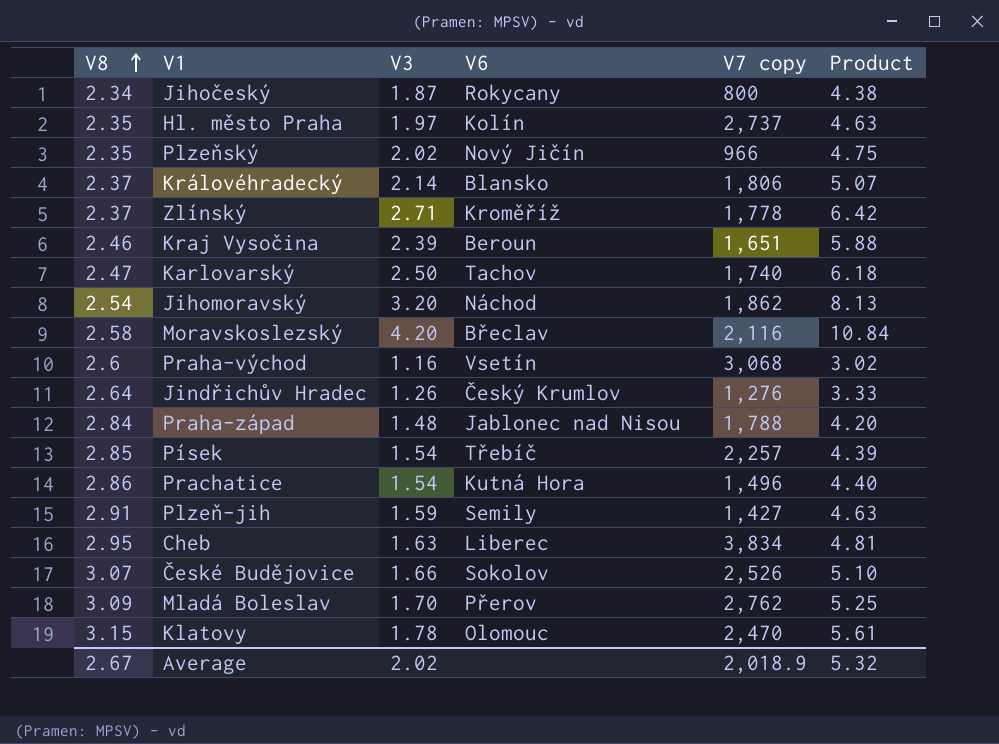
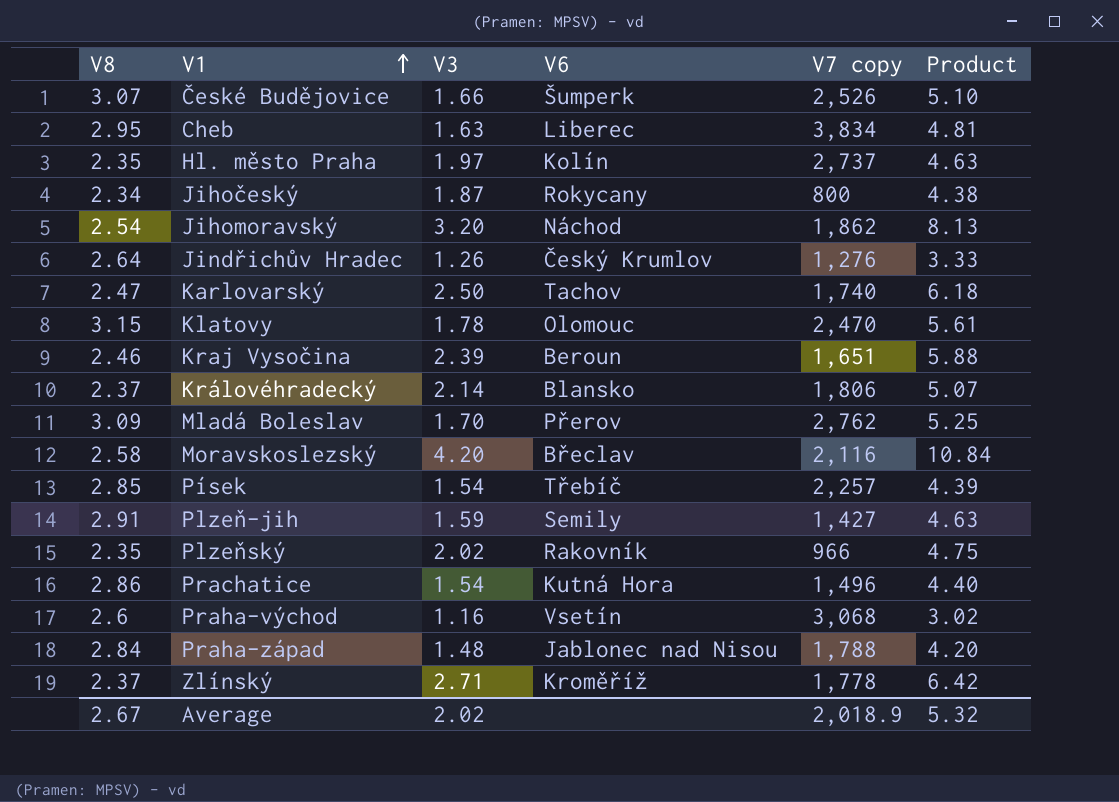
row order: V8 ascending -> V1 ascending
České Budějovice | V6: Sokolov -> Šumperk
Plzeňský | V6: Nový Jičín -> Rakovník

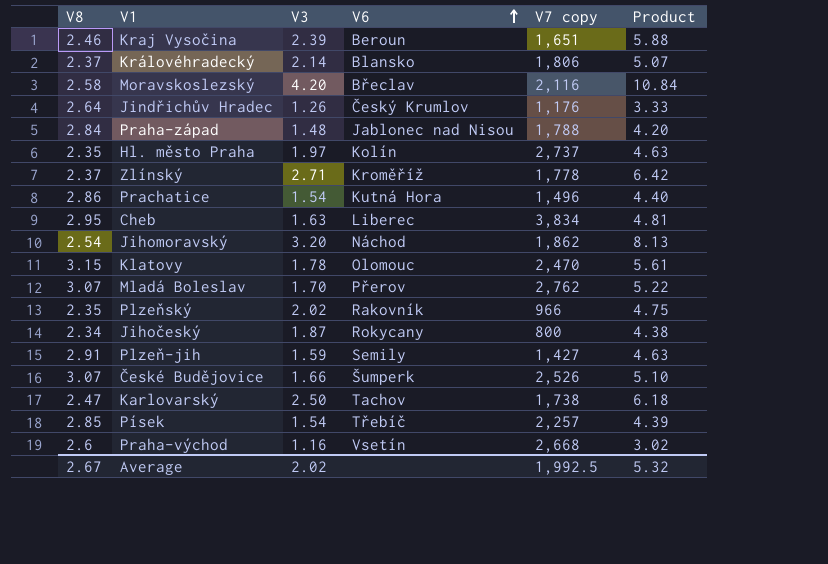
row order: V1 ascending -> V6 ascending
Jindřichův Hradec | V7 copy: 1,276 -> 1,176
Mladá Boleslav | V8: 3.09 -> 3.07
Mladá Boleslav | Product: 5.25 -> 5.22
Karlovarský | V7 copy: 1,740 -> 1,738
Praha-východ | V7 copy: 3,068 -> 2,668
Average | V7 copy: 2,018.9 -> 1,992.5

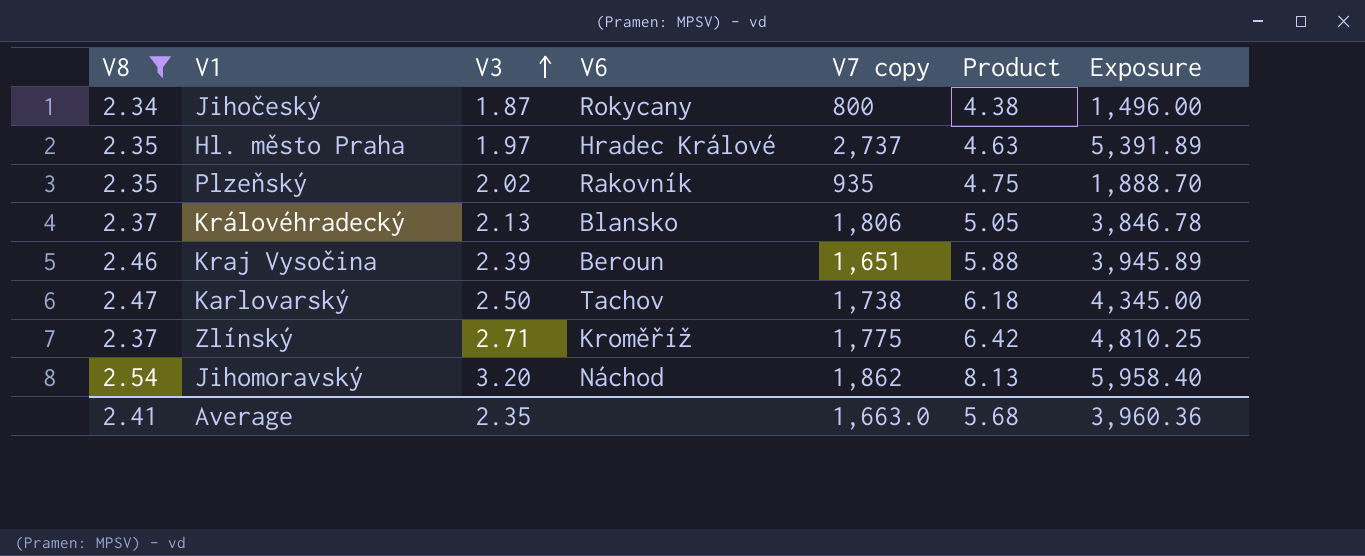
filter: none -> V8 <= 2.54
row order: V6 ascending -> V3 ascending
column Exposure | formula: none -> [V3] * [V7 copy]
Hl. město Praha | V6: Kolín -> Hradec Králové
Plzeňský | V7 copy: 966 -> 935
Královéhradecký | V3: 2.14 -> 2.13
Královéhradecký | Product: 5.07 -> 5.05
Zlínský | V7 copy: 1,778 -> 1,775
Average | V8: 2.67 -> 2.41
Average | V3: 2.02 -> 2.35
Average | V7 copy: 1,992.5 -> 1,663.0
Average | Product: 5.32 -> 5.68

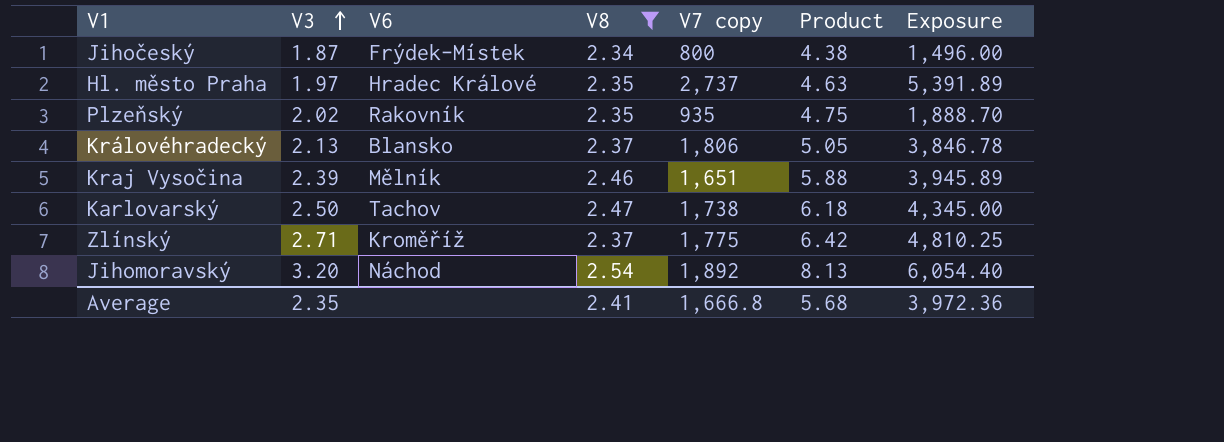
column V8 | position: 1 -> 4
Jihočeský | V6: Rokycany -> Frýdek-Místek
Kraj Vysočina | V6: Beroun -> Mělník
Jihomoravský | V7 copy: 1,862 -> 1,892
Jihomoravský | Exposure: 5,958.40 -> 6,054.40
Average | V7 copy: 1,663.0 -> 1,666.8
Average | Exposure: 3,960.36 -> 3,972.36

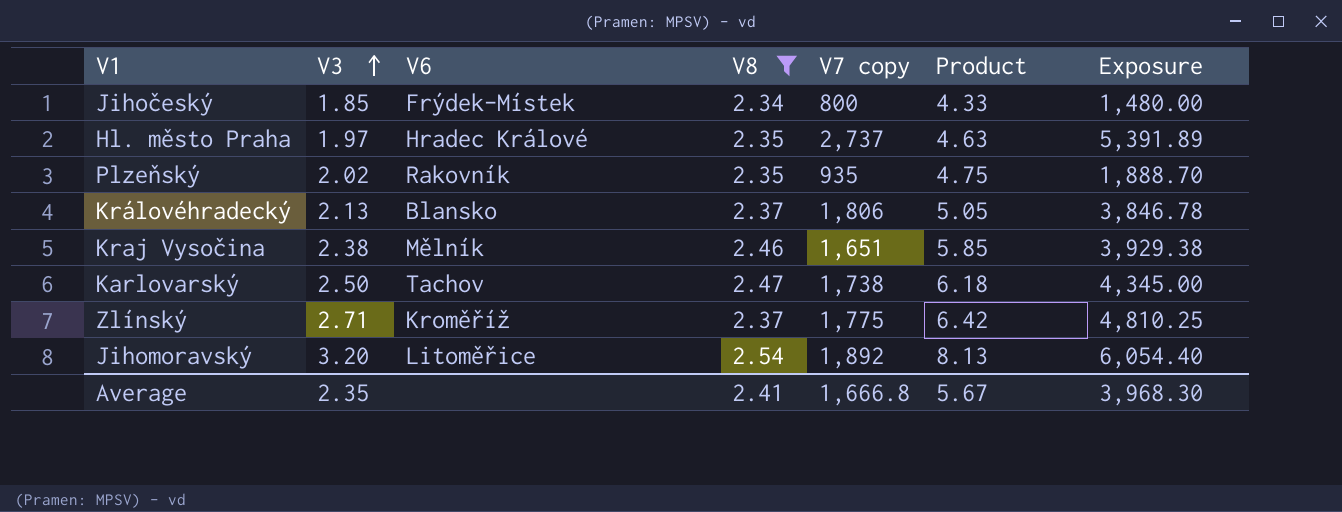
Jihočeský | V3: 1.87 -> 1.85
Jihočeský | Product: 4.38 -> 4.33
Jihočeský | Exposure: 1,496.00 -> 1,480.00
Kraj Vysočina | V3: 2.39 -> 2.38
Kraj Vysočina | Product: 5.88 -> 5.85
Kraj Vysočina | Exposure: 3,945.89 -> 3,929.38
Jihomoravský | V6: Náchod -> Litoměřice
Average | Product: 5.68 -> 5.67
Average | Exposure: 3,972.36 -> 3,968.30

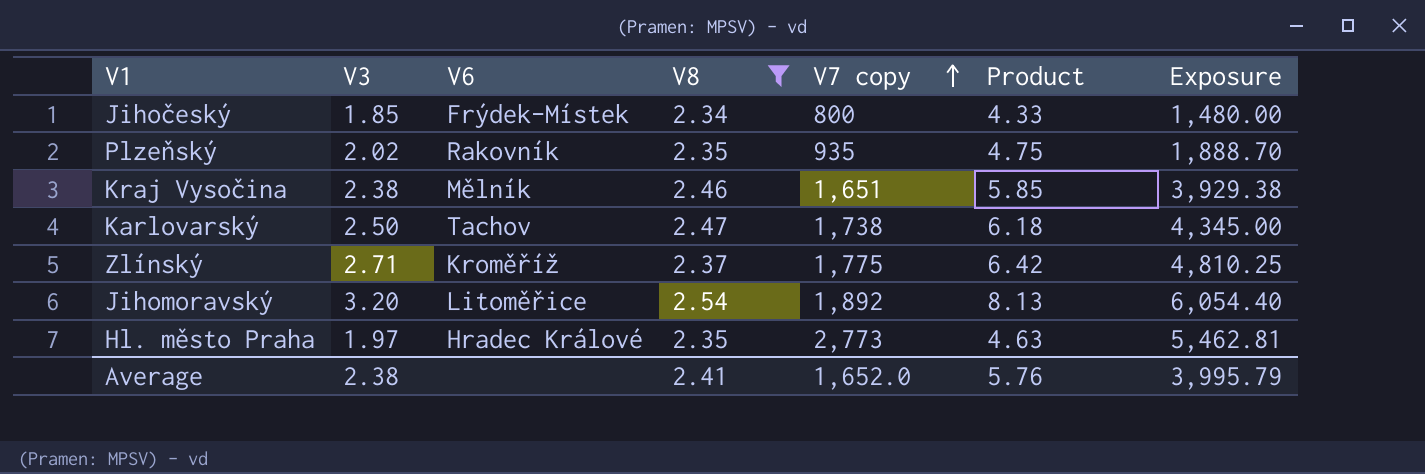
row order: V3 ascending -> V7 copy ascending
row Královéhradecký: 2.13 | Blansko | 2.37 | 1,806 | 5.05 | 3,846.78 -> none
Hl. město Praha | V7 copy: 2,737 -> 2,773
Hl. město Praha | Exposure: 5,391.89 -> 5,462.81
Average | V3: 2.35 -> 2.38
Average | V7 copy: 1,666.8 -> 1,652.0
Average | Product: 5.67 -> 5.76
Average | Exposure: 3,968.30 -> 3,995.79

